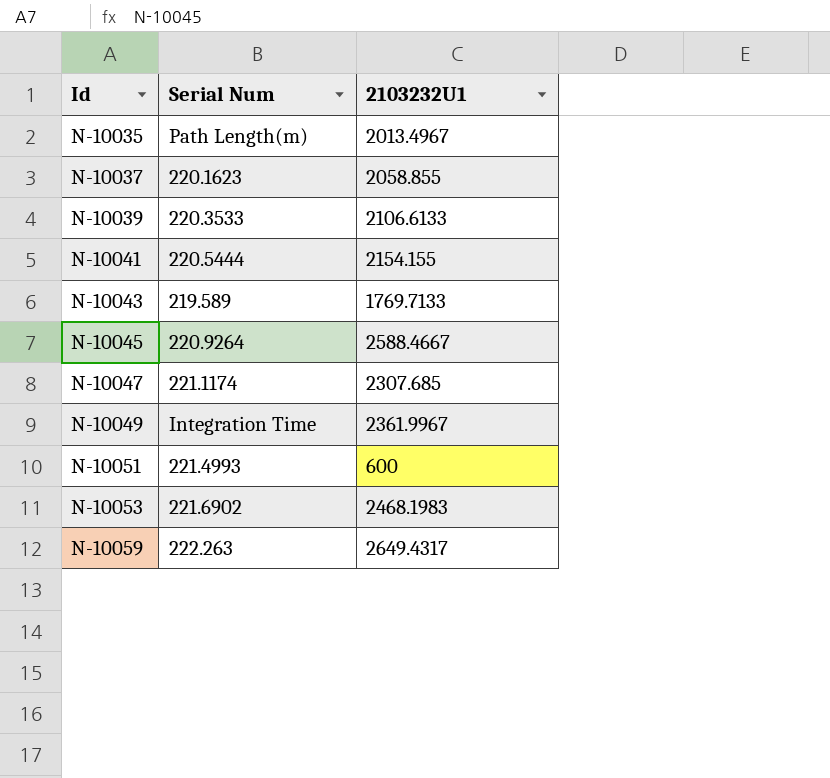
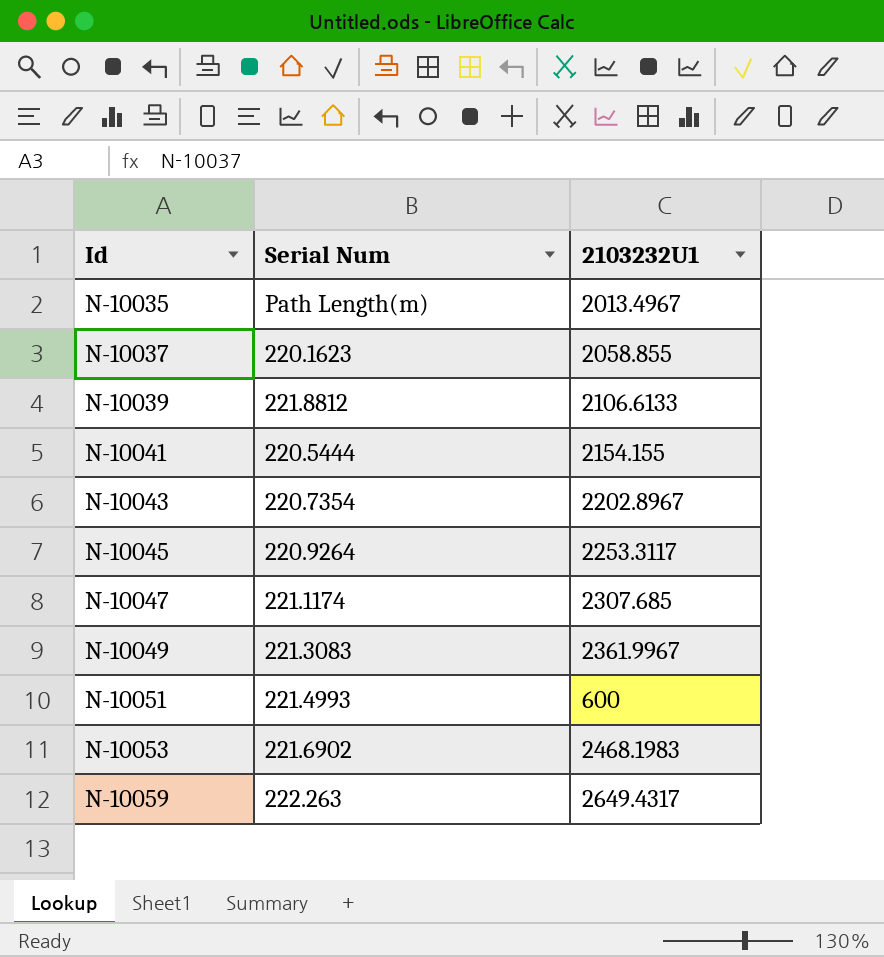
N-10039 | Serial Num: 220.3533 -> 221.8812
N-10043 | Serial Num: 219.589 -> 220.7354
N-10043 | 2103232U1: 1769.7133 -> 2202.8967
N-10045 | 2103232U1: 2588.4667 -> 2253.3117
N-10049 | Serial Num: Integration Time -> 221.3083

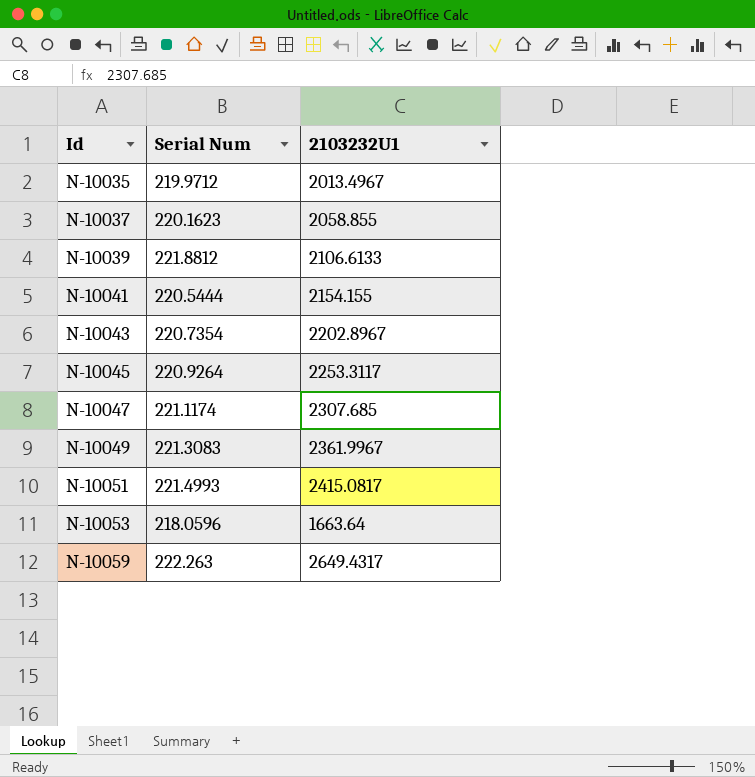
N-10035 | Serial Num: Path Length(m) -> 219.9712
N-10051 | 2103232U1: 600 -> 2415.0817
N-10053 | Serial Num: 221.6902 -> 218.0596
N-10053 | 2103232U1: 2468.1983 -> 1663.64

